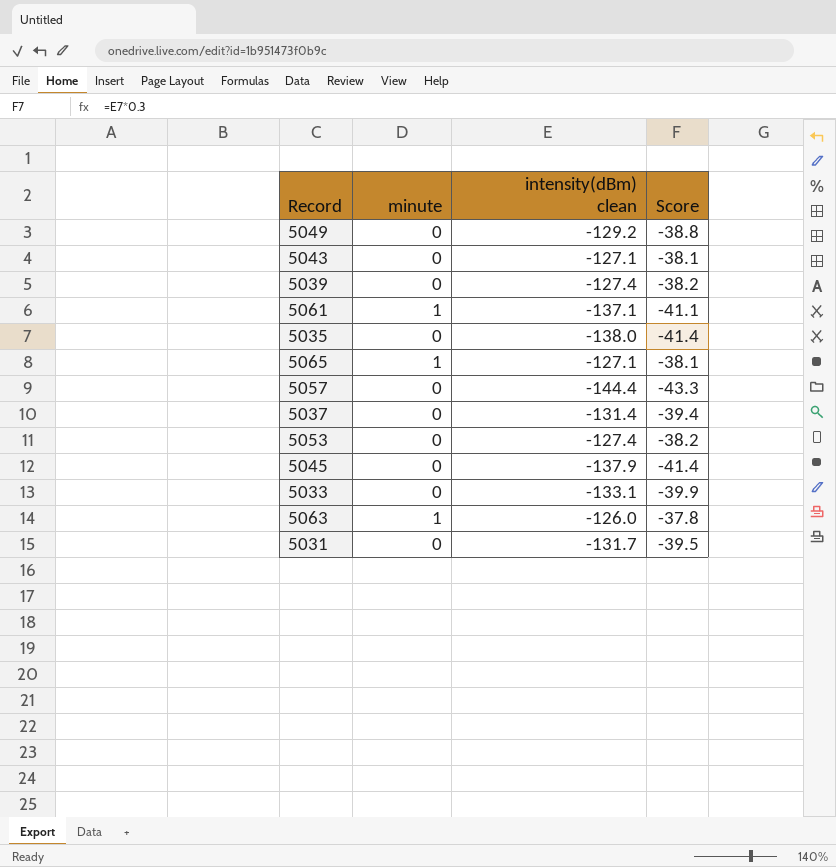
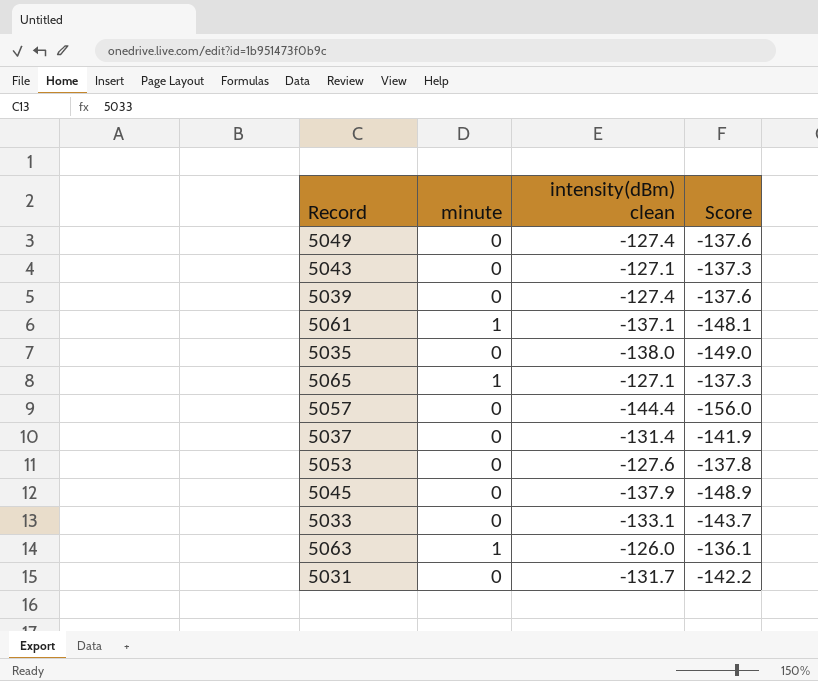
column Score | formula: [intensity(dBm) clean] * 0.3 -> [intensity(dBm) clean] * 1.08
5049 | intensity(dBm) clean: -129.2 -> -127.4
5053 | intensity(dBm) clean: -127.4 -> -127.6

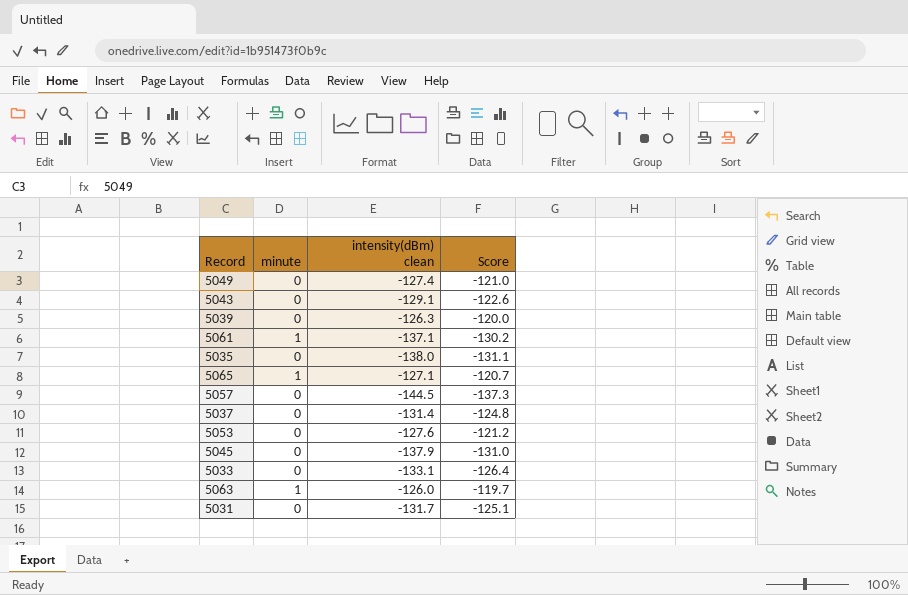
column Score | formula: [intensity(dBm) clean] * 1.08 -> [intensity(dBm) clean] * 0.95
5043 | intensity(dBm) clean: -127.1 -> -129.1
5039 | intensity(dBm) clean: -127.4 -> -126.3
5057 | intensity(dBm) clean: -144.4 -> -144.5

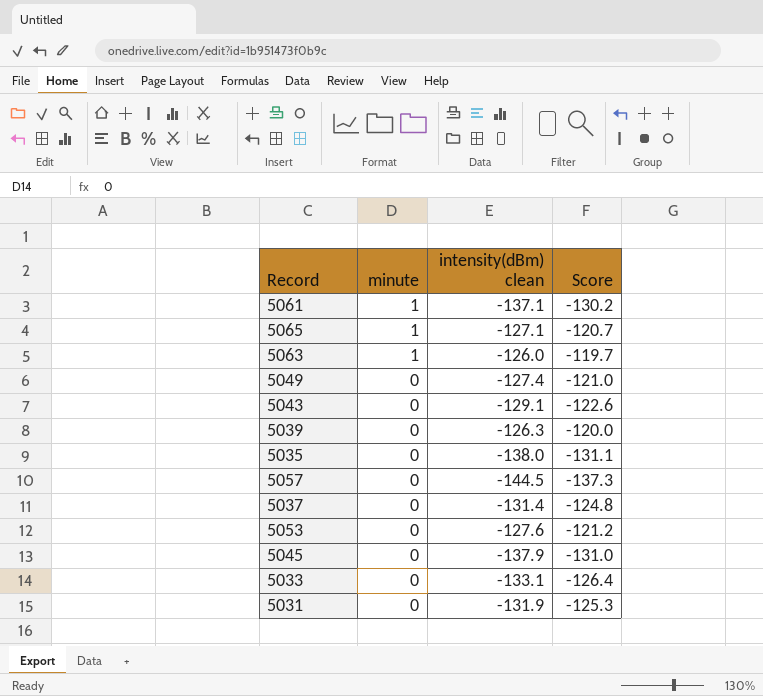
row order: none -> minute descending
5031 | intensity(dBm) clean: -131.7 -> -131.9
5031 | Score: -125.1 -> -125.3

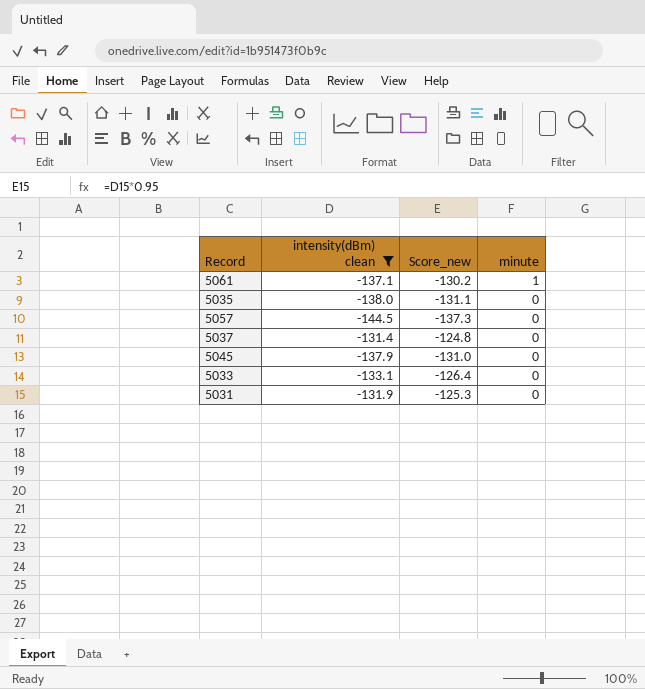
filter: none -> intensity(dBm) clean <= -131.4
column name: Score -> Score_new
column minute | position: 2 -> 4

